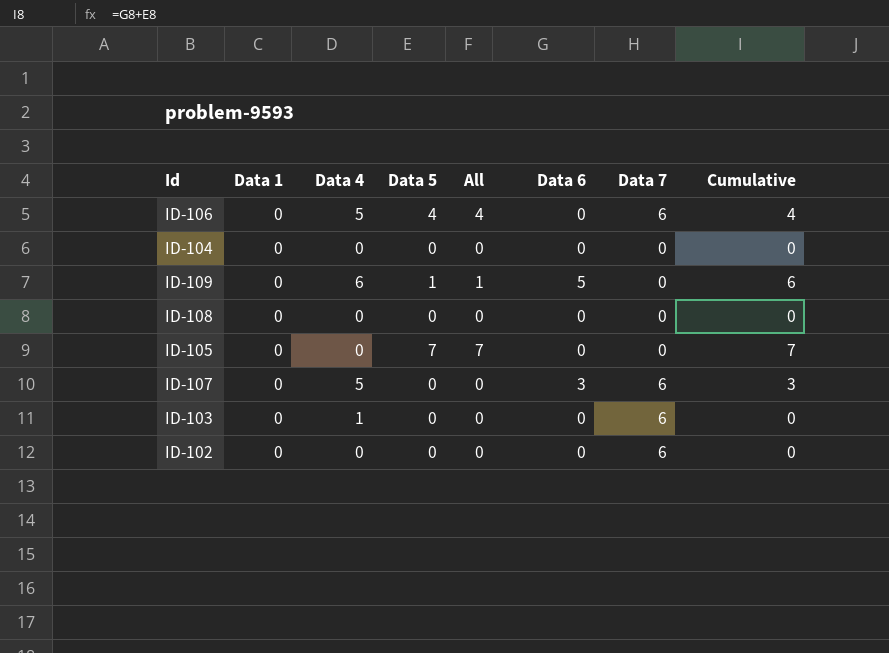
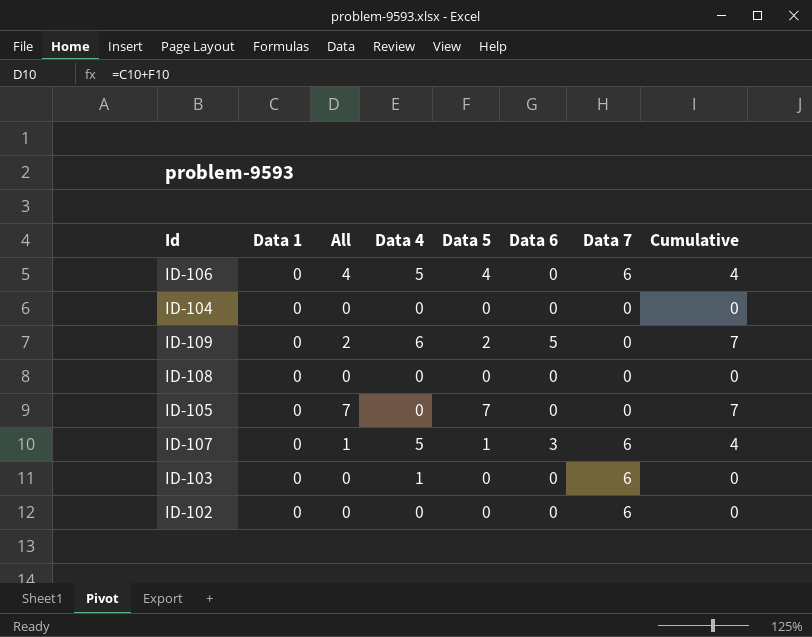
column All | position: 5 -> 3
ID-109 | All: 1 -> 2
ID-109 | Data 5: 1 -> 2
ID-109 | Cumulative: 6 -> 7
ID-107 | All: 0 -> 1
ID-107 | Data 5: 0 -> 1
ID-107 | Cumulative: 3 -> 4

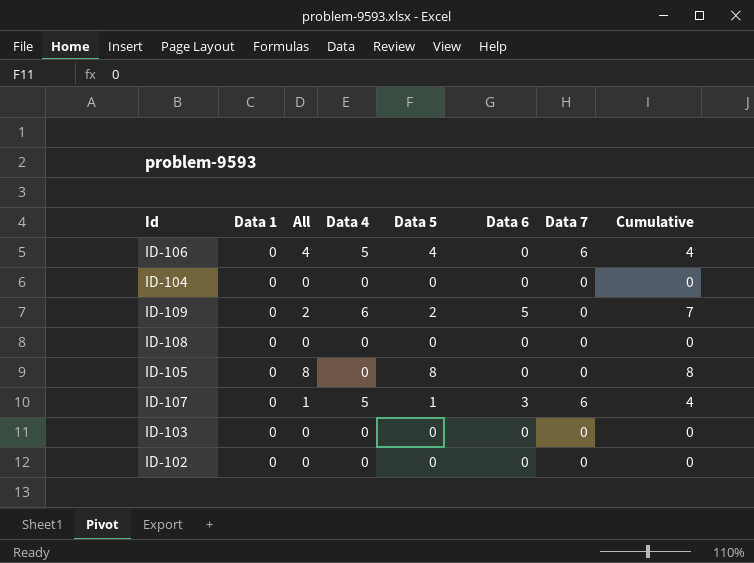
ID-105 | All: 7 -> 8
ID-105 | Data 5: 7 -> 8
ID-105 | Cumulative: 7 -> 8
ID-103 | Data 4: 1 -> 0
ID-103 | Data 7: 6 -> 0
ID-102 | Data 7: 6 -> 0

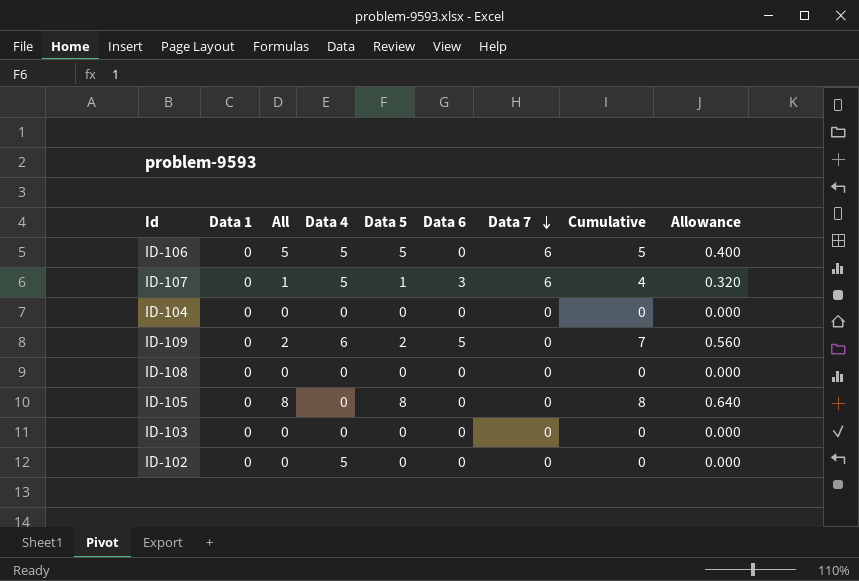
row order: none -> Data 7 descending
column Allowance | formula: none -> [Cumulative] * 0.08
ID-106 | All: 4 -> 5
ID-106 | Data 5: 4 -> 5
ID-106 | Cumulative: 4 -> 5
ID-102 | Data 4: 0 -> 5

